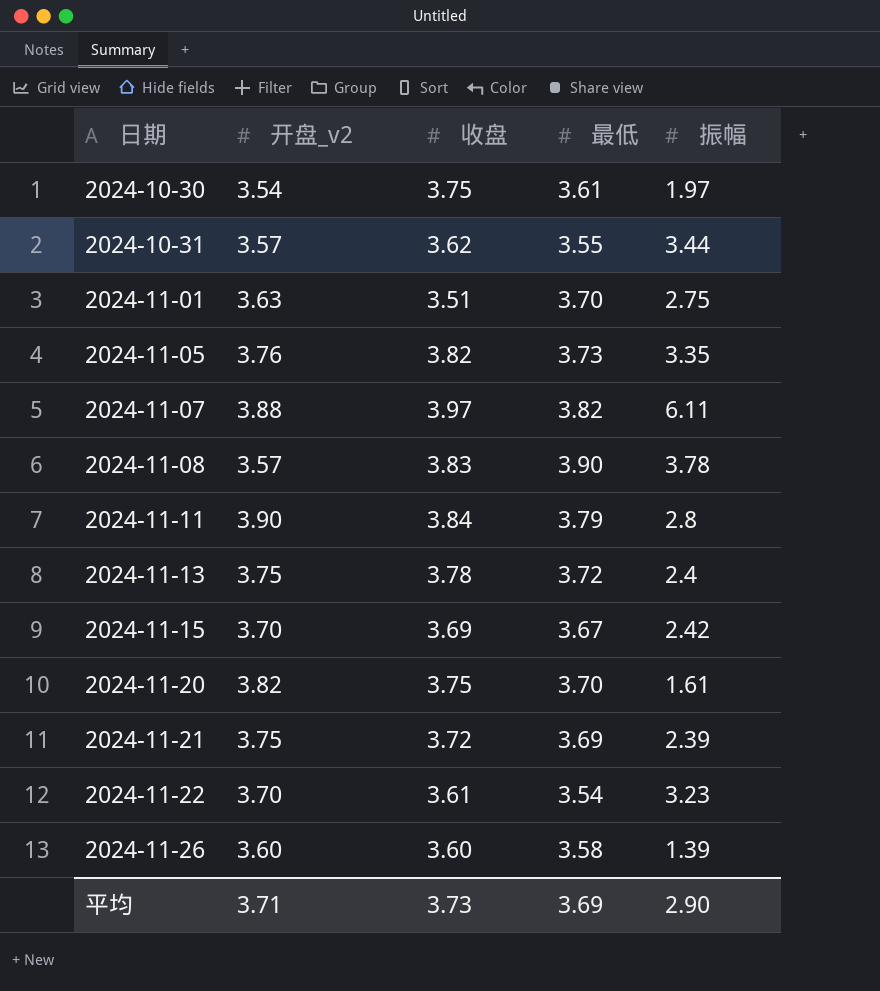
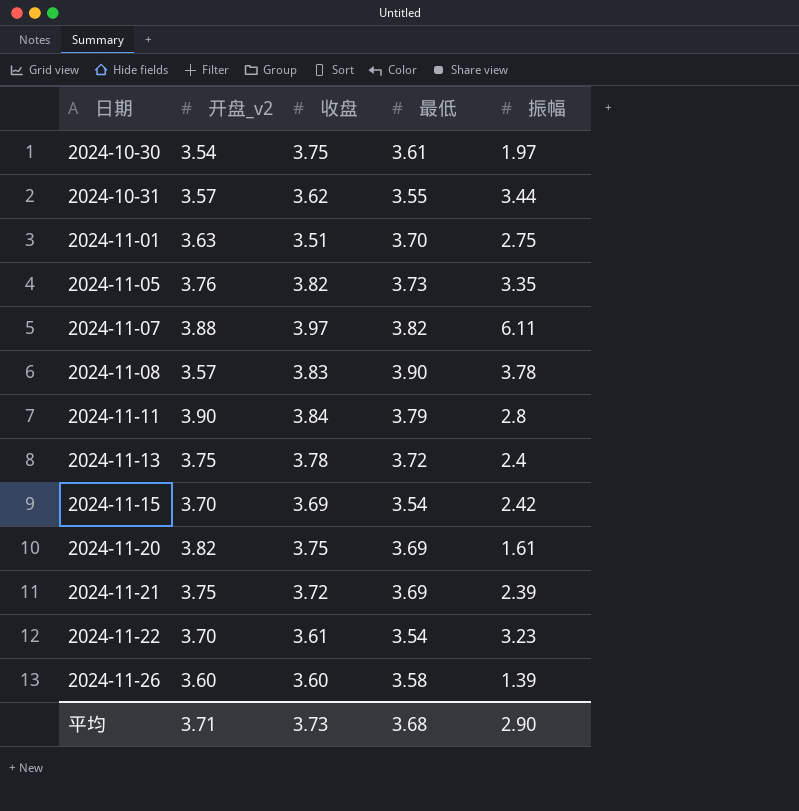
2024-11-15 | 最低: 3.67 -> 3.54
2024-11-20 | 最低: 3.70 -> 3.69
平均 | 最低: 3.69 -> 3.68

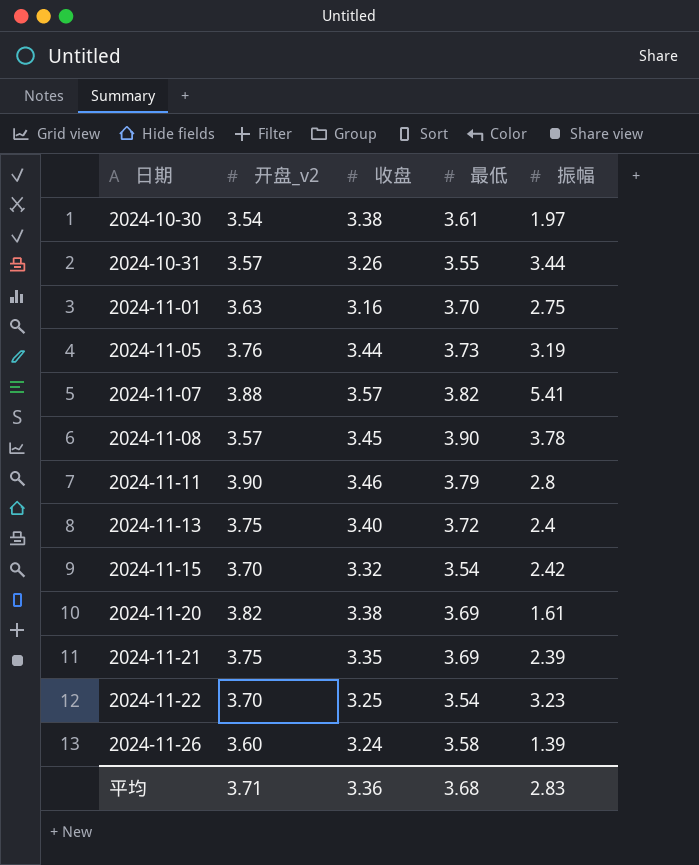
2024-10-30 | 收盘: 3.75 -> 3.38
2024-10-31 | 收盘: 3.62 -> 3.26
2024-11-01 | 收盘: 3.51 -> 3.16
2024-11-05 | 收盘: 3.82 -> 3.44
2024-11-05 | 振幅: 3.35 -> 3.19
2024-11-07 | 收盘: 3.97 -> 3.57
2024-11-07 | 振幅: 6.11 -> 5.41
2024-11-08 | 收盘: 3.83 -> 3.45
2024-11-11 | 收盘: 3.84 -> 3.46
2024-11-13 | 收盘: 3.78 -> 3.40
2024-11-15 | 收盘: 3.69 -> 3.32
2024-11-20 | 收盘: 3.75 -> 3.38
2024-11-21 | 收盘: 3.72 -> 3.35
2024-11-22 | 收盘: 3.61 -> 3.25
2024-11-26 | 收盘: 3.60 -> 3.24
平均 | 收盘: 3.73 -> 3.36
平均 | 振幅: 2.90 -> 2.83

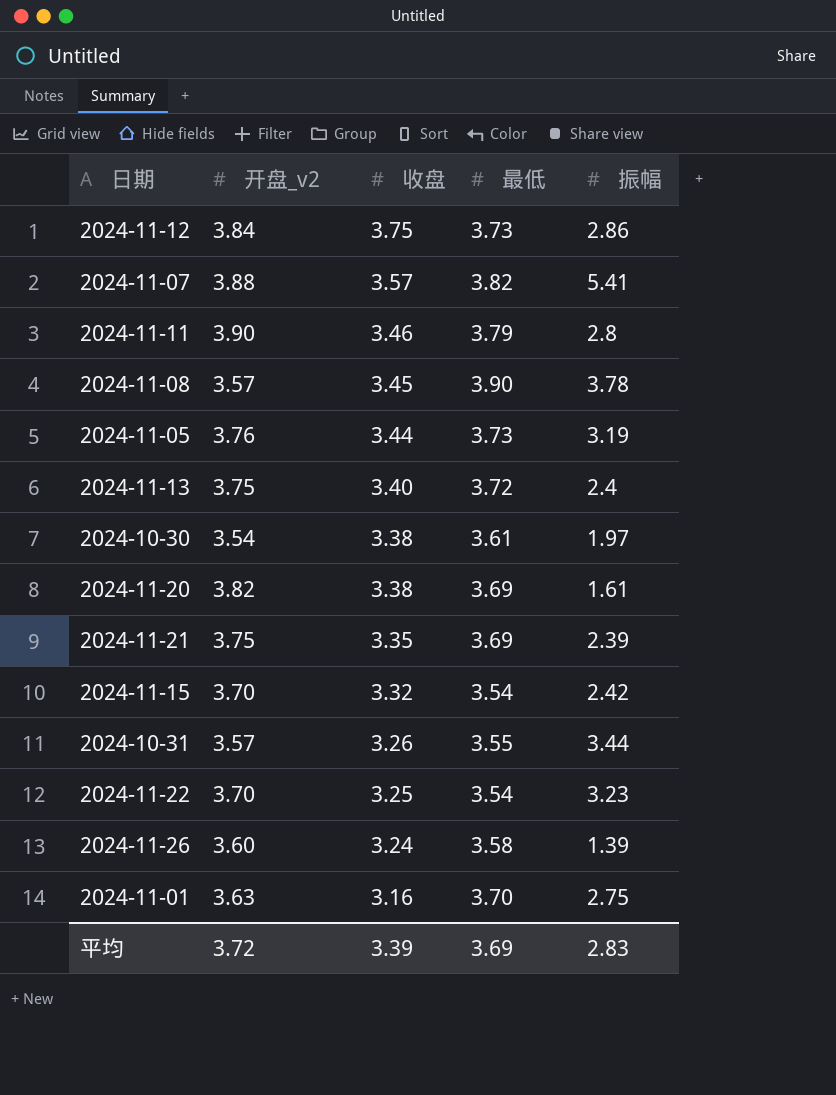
row order: 日期 ascending -> 收盘 descending
row 2024-11-12: none -> 3.84 | 3.75 | 3.73 | 2.86
平均 | 开盘_v2: 3.71 -> 3.72
平均 | 收盘: 3.36 -> 3.39
平均 | 最低: 3.68 -> 3.69

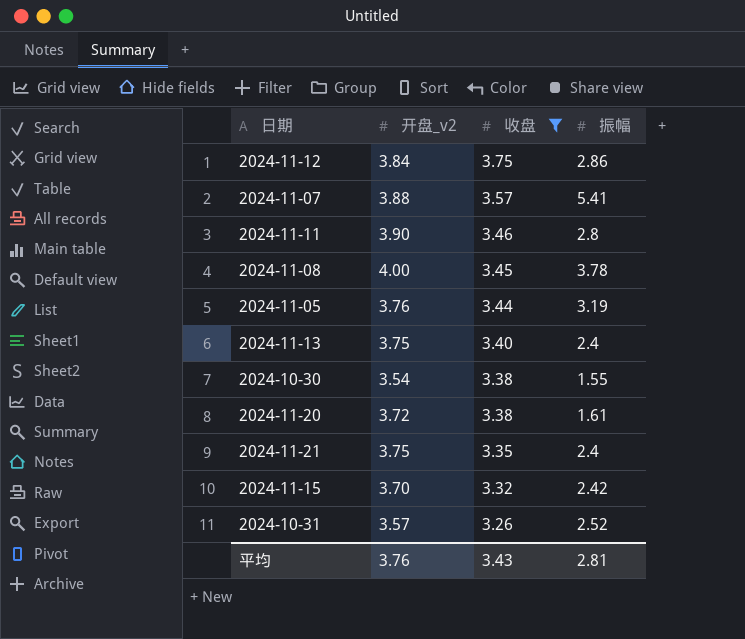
filter: none -> 收盘 >= 3.26
column 最低 | position: 4 -> none
2024-11-08 | 开盘_v2: 3.57 -> 4.00
2024-10-30 | 振幅: 1.97 -> 1.55
2024-11-20 | 开盘_v2: 3.82 -> 3.72
2024-11-21 | 振幅: 2.39 -> 2.4
2024-10-31 | 振幅: 3.44 -> 2.52
平均 | 开盘_v2: 3.72 -> 3.76
平均 | 收盘: 3.39 -> 3.43
平均 | 振幅: 2.83 -> 2.81

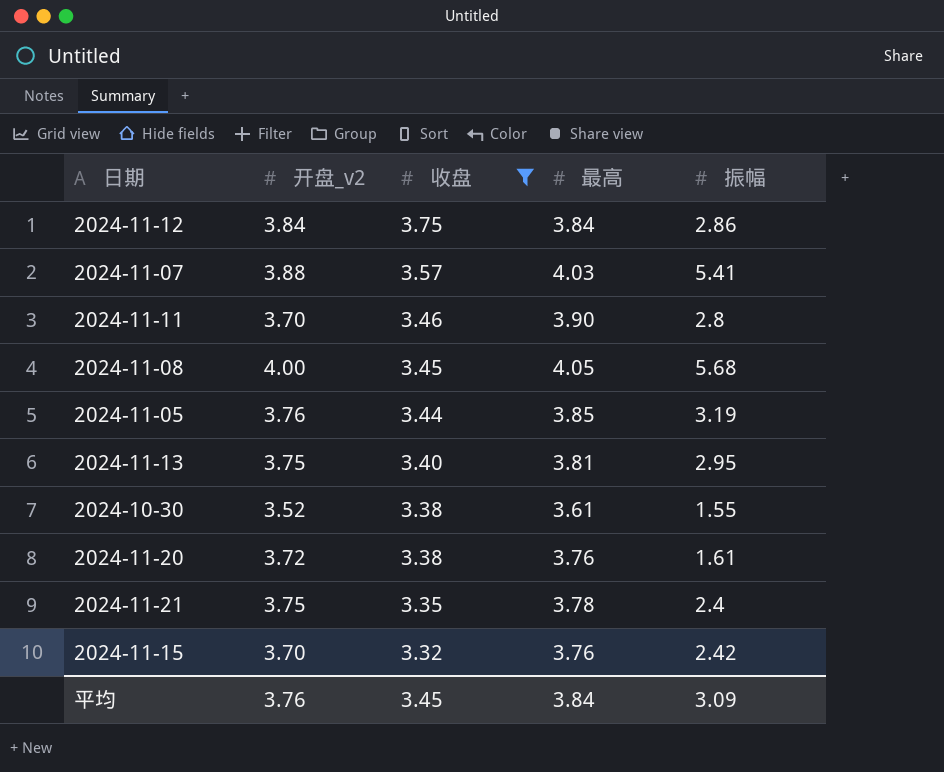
column 最高 | position: none -> 4
row 2024-10-31: 3.57 | 3.26 | 2.52 -> none
2024-11-11 | 开盘_v2: 3.90 -> 3.70
2024-11-08 | 振幅: 3.78 -> 5.68
2024-11-13 | 振幅: 2.4 -> 2.95
2024-10-30 | 开盘_v2: 3.54 -> 3.52
平均 | 收盘: 3.43 -> 3.45
平均 | 振幅: 2.81 -> 3.09

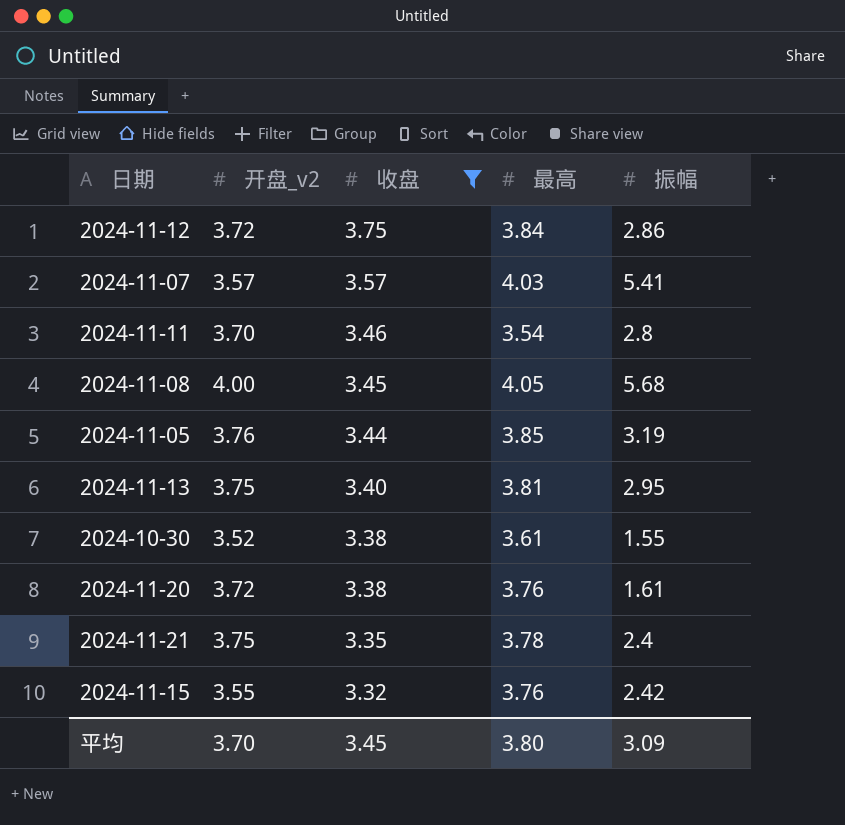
2024-11-12 | 开盘_v2: 3.84 -> 3.72
2024-11-07 | 开盘_v2: 3.88 -> 3.57
2024-11-11 | 最高: 3.90 -> 3.54
2024-11-15 | 开盘_v2: 3.70 -> 3.55
平均 | 开盘_v2: 3.76 -> 3.70
平均 | 最高: 3.84 -> 3.80

